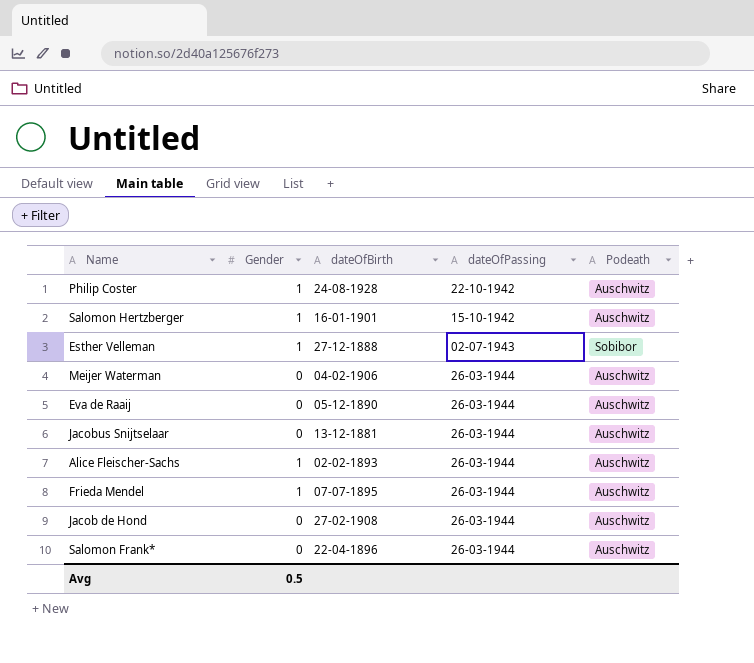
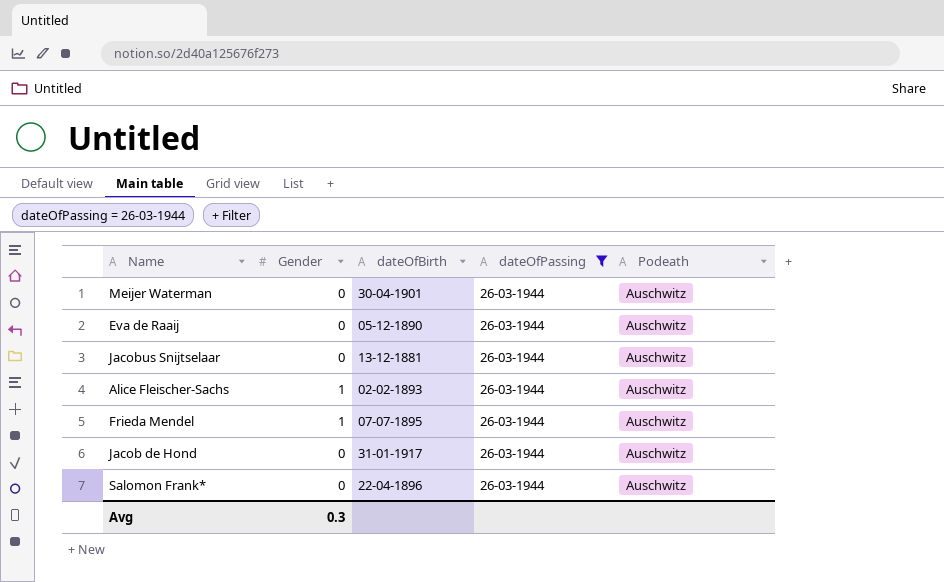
filter: none -> dateOfPassing = 26-03-1944
Meijer Waterman | dateOfBirth: 04-02-1906 -> 30-04-1901
Jacob de Hond | dateOfBirth: 27-02-1908 -> 31-01-1917
Avg | Gender: 0.5 -> 0.3

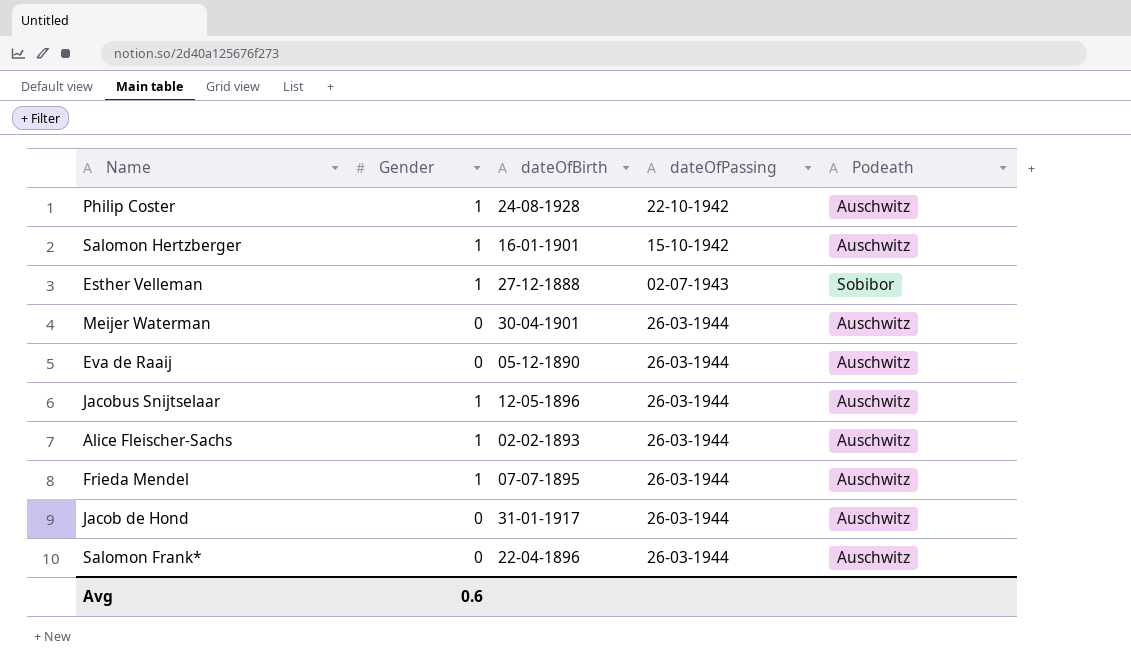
filter: dateOfPassing = 26-03-1944 -> none
Jacobus Snijtselaar | Gender: 0 -> 1
Jacobus Snijtselaar | dateOfBirth: 13-12-1881 -> 12-05-1896
Avg | Gender: 0.3 -> 0.6

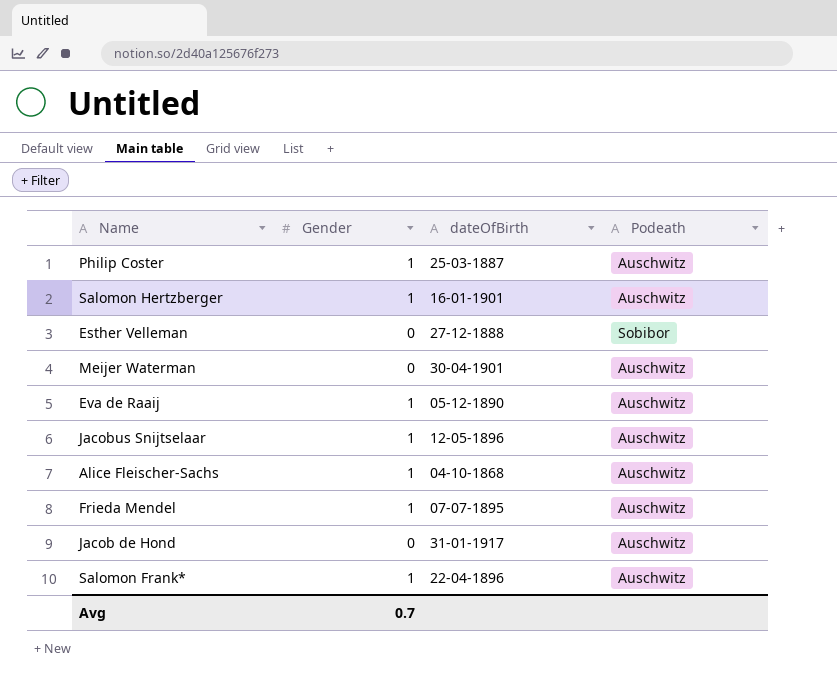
column dateOfPassing | position: 4 -> none
Philip Coster | dateOfBirth: 24-08-1928 -> 25-03-1887
Esther Velleman | Gender: 1 -> 0
Eva de Raaij | Gender: 0 -> 1
Alice Fleischer-Sachs | dateOfBirth: 02-02-1893 -> 04-10-1868
Salomon Frank* | Gender: 0 -> 1
Avg | Gender: 0.6 -> 0.7

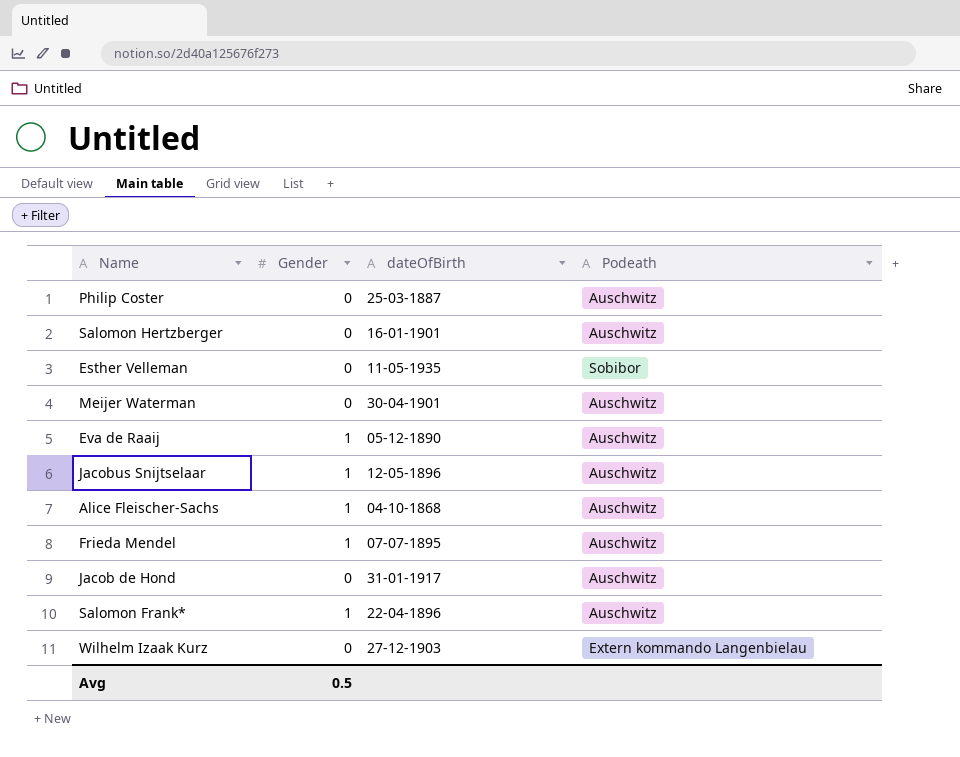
Philip Coster | Gender: 1 -> 0
Salomon Hertzberger | Gender: 1 -> 0
Esther Velleman | dateOfBirth: 27-12-1888 -> 11-05-1935
row Wilhelm Izaak Kurz: none -> 0 | 27-12-1903 | Extern kommando Langenbielau
Avg | Gender: 0.7 -> 0.5

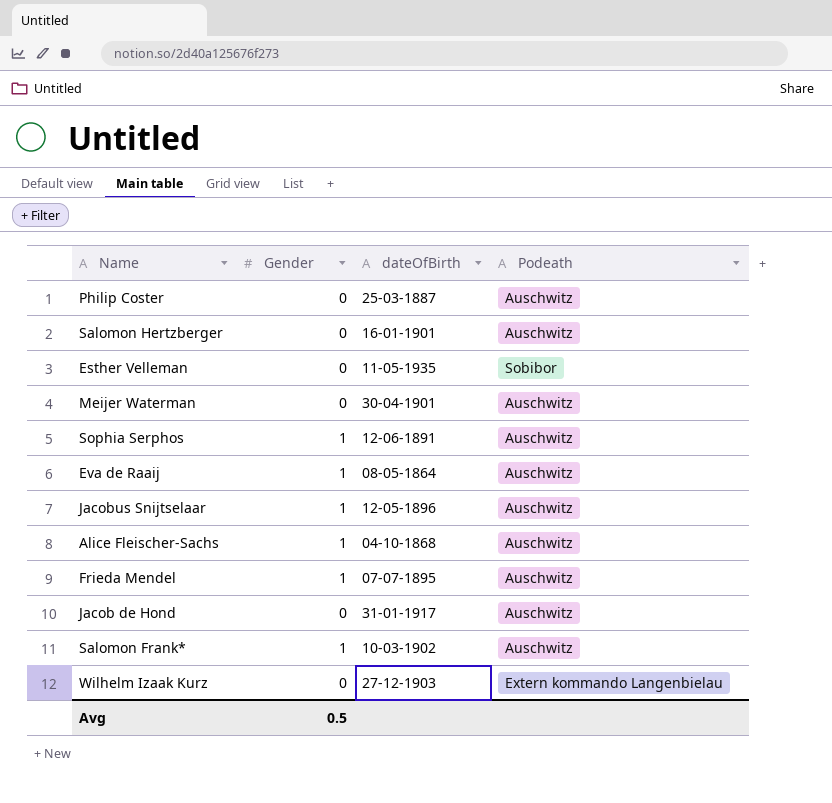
row Sophia Serphos: none -> 1 | 12-06-1891 | Auschwitz
Eva de Raaij | dateOfBirth: 05-12-1890 -> 08-05-1864
Salomon Frank* | dateOfBirth: 22-04-1896 -> 10-03-1902

